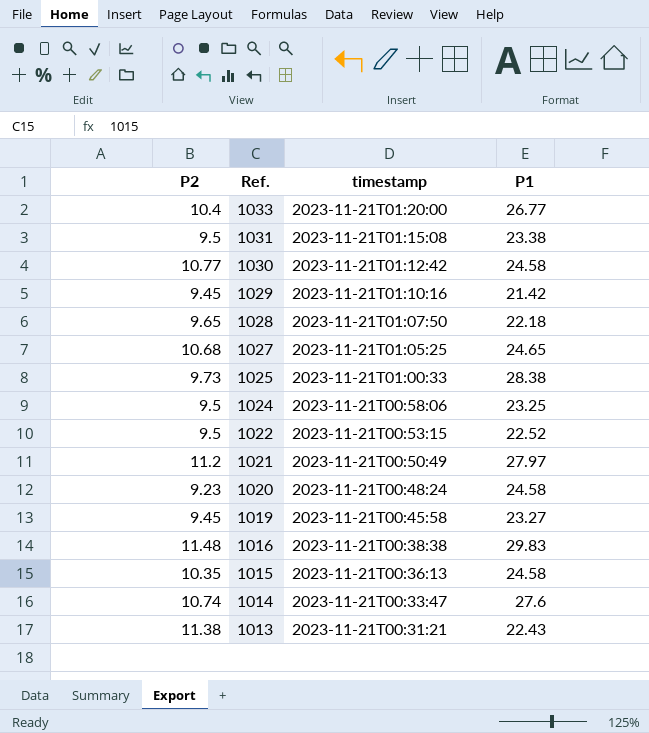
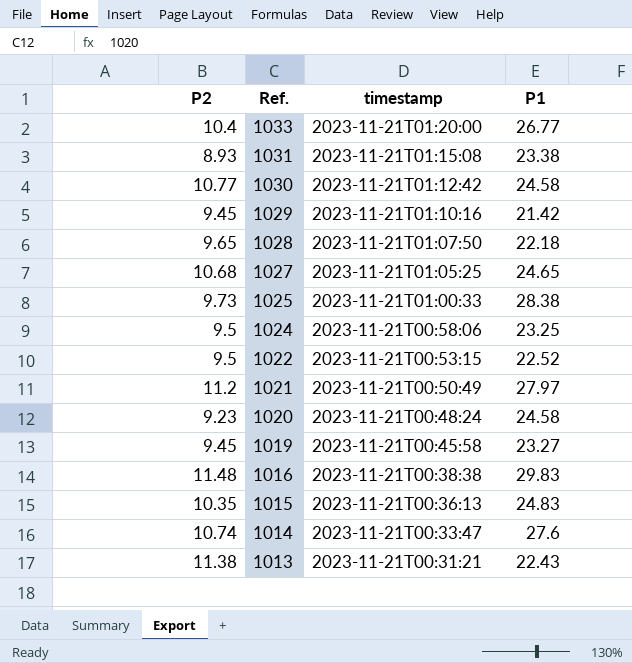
1031 | P2: 9.5 -> 8.93
1015 | P1: 24.58 -> 24.83

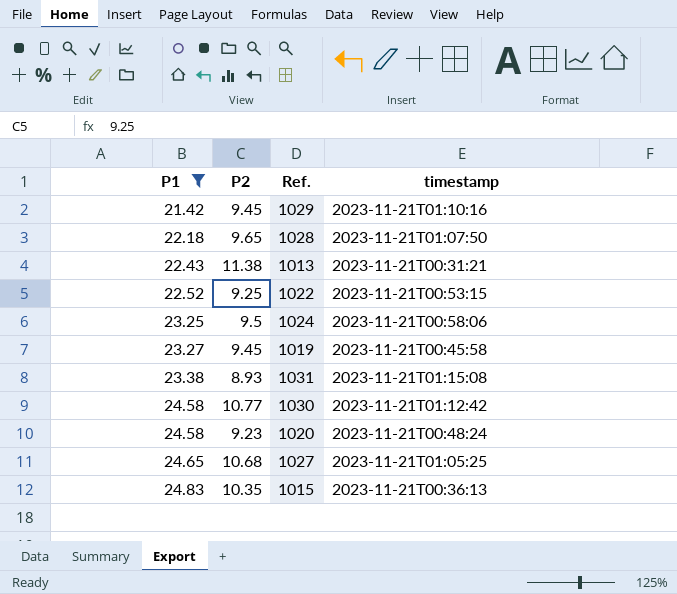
filter: none -> P1 <= 24.83
row order: Ref. descending -> P1 ascending
column P1 | position: 4 -> 1
1022 | P2: 9.5 -> 9.25

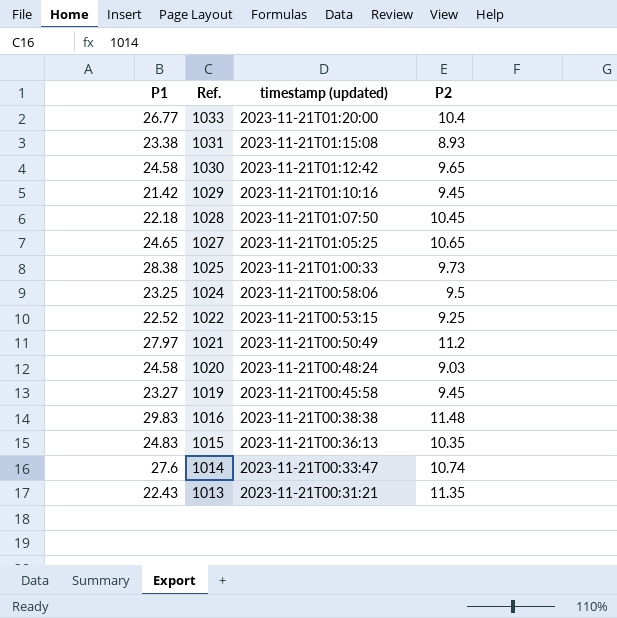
filter: P1 <= 24.83 -> none
row order: P1 ascending -> Ref. descending
column name: timestamp -> timestamp (updated)
column P2 | position: 2 -> 4
1030 | P2: 10.77 -> 9.65
1028 | P2: 9.65 -> 10.45
1027 | P2: 10.68 -> 10.65
1020 | P2: 9.23 -> 9.03
1013 | P2: 11.38 -> 11.35

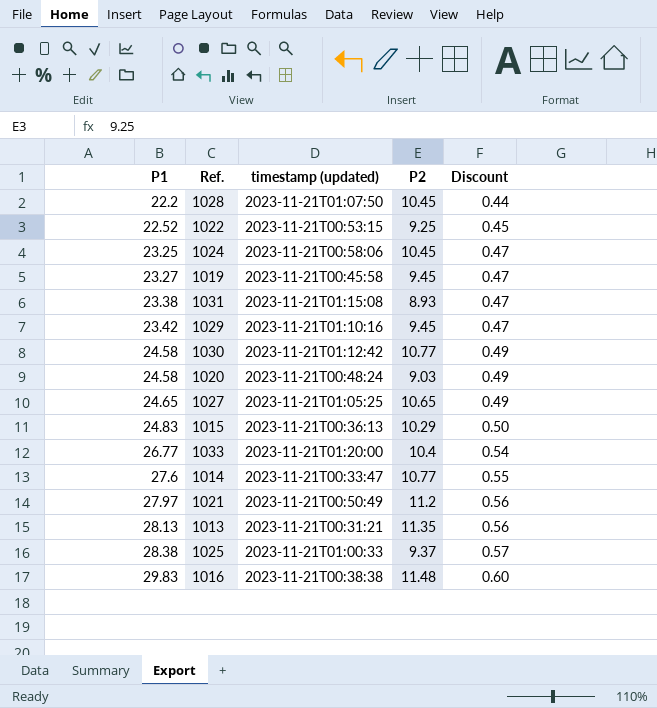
row order: Ref. descending -> P1 ascending
column Discount | formula: none -> [P1] * 0.02
1028 | P1: 22.18 -> 22.2
1024 | P2: 9.5 -> 10.45
1029 | P1: 21.42 -> 23.42
1030 | P2: 9.65 -> 10.77
1015 | P2: 10.35 -> 10.29
1014 | P2: 10.74 -> 10.77
1013 | P1: 22.43 -> 28.13
1025 | P2: 9.73 -> 9.37

